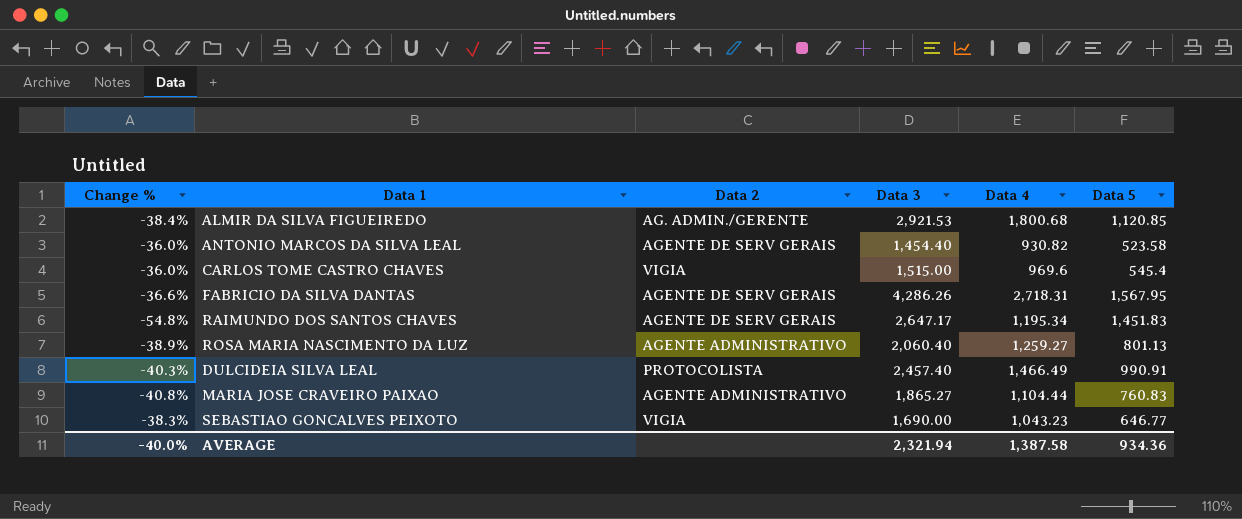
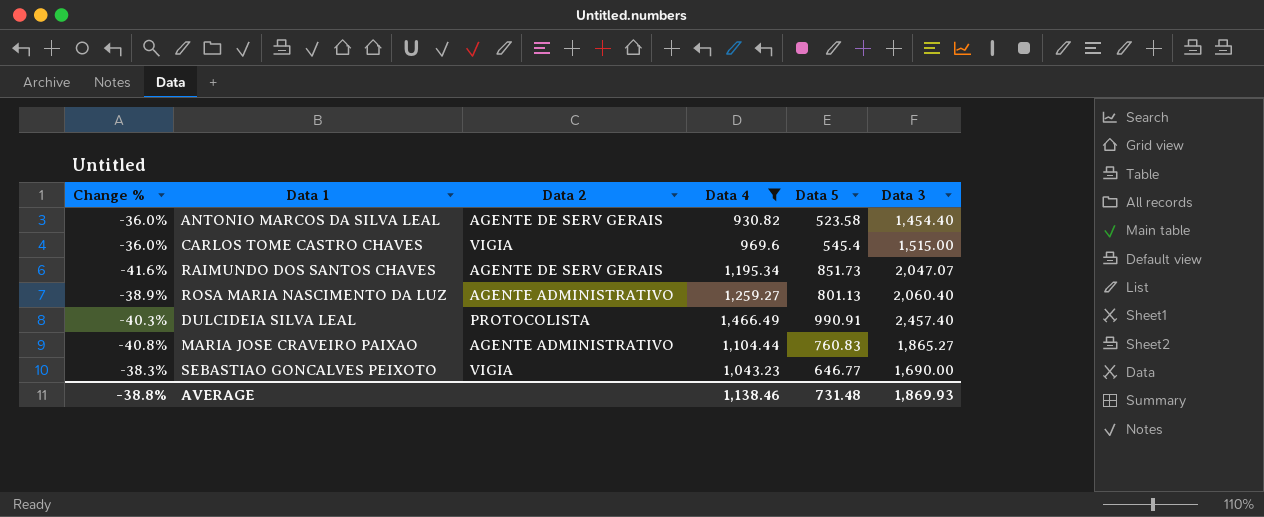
filter: none -> Data 4 <= 1,466.49
column Data 3 | position: 4 -> 6
RAIMUNDO DOS SANTOS CHAVES | Change %: -54.8% -> -41.6%
RAIMUNDO DOS SANTOS CHAVES | Data 5: 1,451.83 -> 851.73
RAIMUNDO DOS SANTOS CHAVES | Data 3: 2,647.17 -> 2,047.07
AVERAGE | Change %: -40.0% -> -38.8%
AVERAGE | Data 4: 1,387.58 -> 1,138.46
AVERAGE | Data 5: 934.36 -> 731.48
AVERAGE | Data 3: 2,321.94 -> 1,869.93

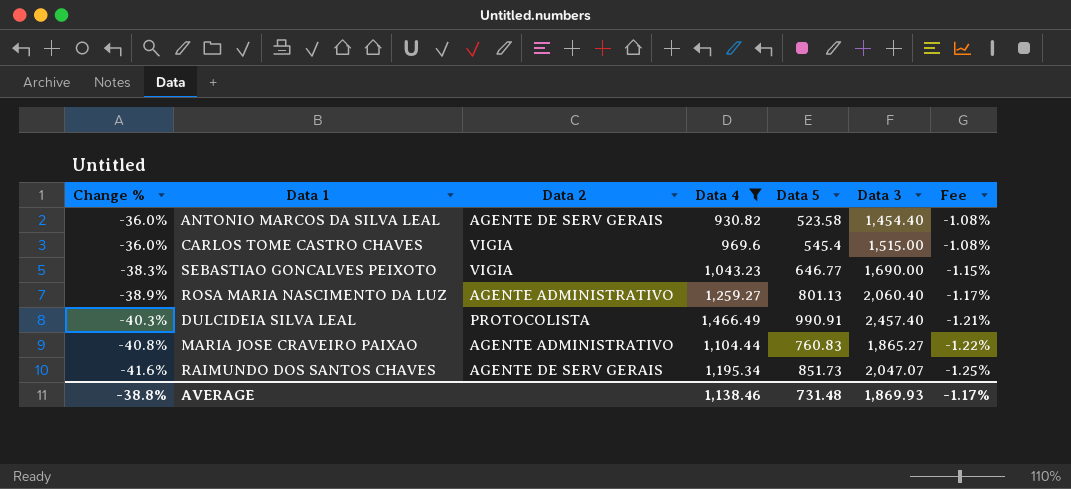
row order: none -> Change % descending
column Fee | formula: none -> [Change %] * 0.03

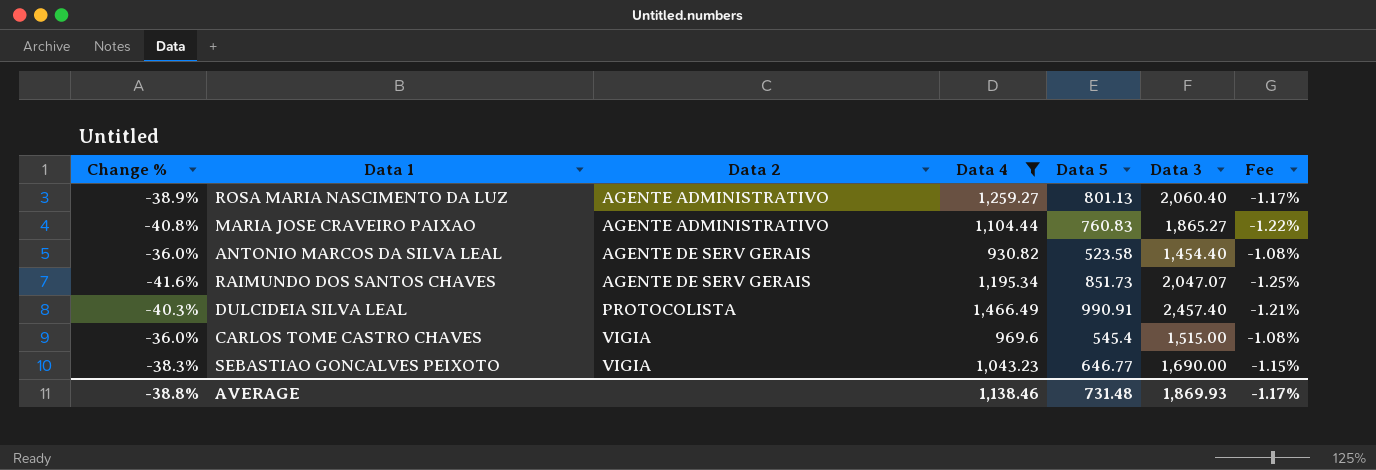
row order: Change % descending -> Data 2 ascending

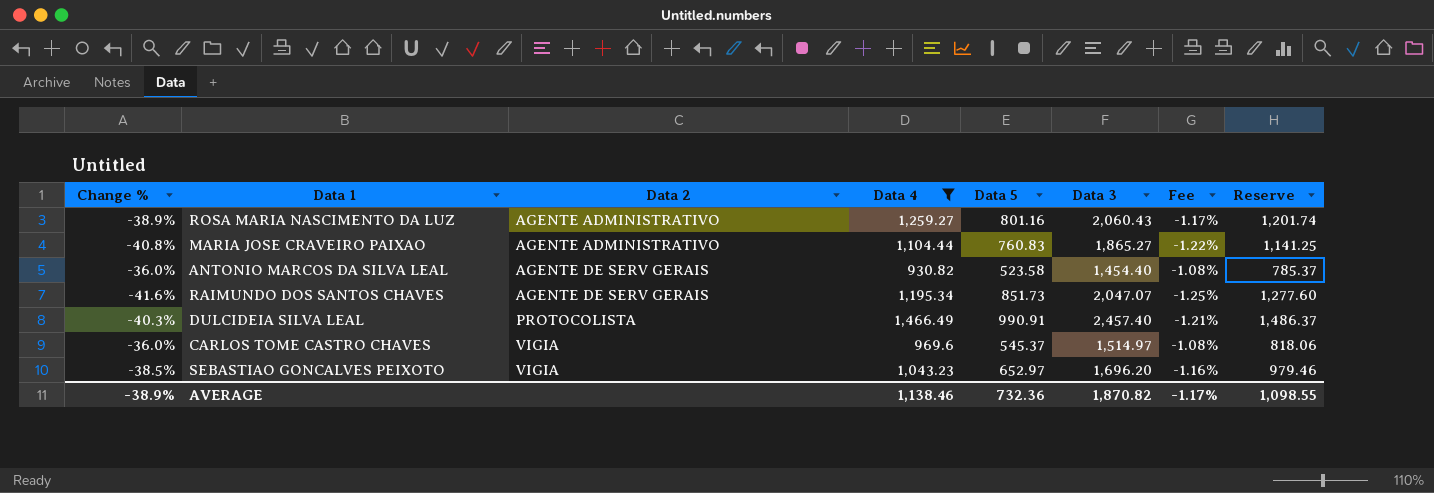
column Reserve | formula: none -> [Data 5] * 1.5
ROSA MARIA NASCIMENTO DA LUZ | Data 5: 801.13 -> 801.16
ROSA MARIA NASCIMENTO DA LUZ | Data 3: 2,060.40 -> 2,060.43
CARLOS TOME CASTRO CHAVES | Data 5: 545.4 -> 545.37
CARLOS TOME CASTRO CHAVES | Data 3: 1,515.00 -> 1,514.97
SEBASTIAO GONCALVES PEIXOTO | Change %: -38.3% -> -38.5%
SEBASTIAO GONCALVES PEIXOTO | Data 5: 646.77 -> 652.97
SEBASTIAO GONCALVES PEIXOTO | Data 3: 1,690.00 -> 1,696.20
SEBASTIAO GONCALVES PEIXOTO | Fee: -1.15% -> -1.16%
AVERAGE | Change %: -38.8% -> -38.9%
AVERAGE | Data 5: 731.48 -> 732.36
AVERAGE | Data 3: 1,869.93 -> 1,870.82

